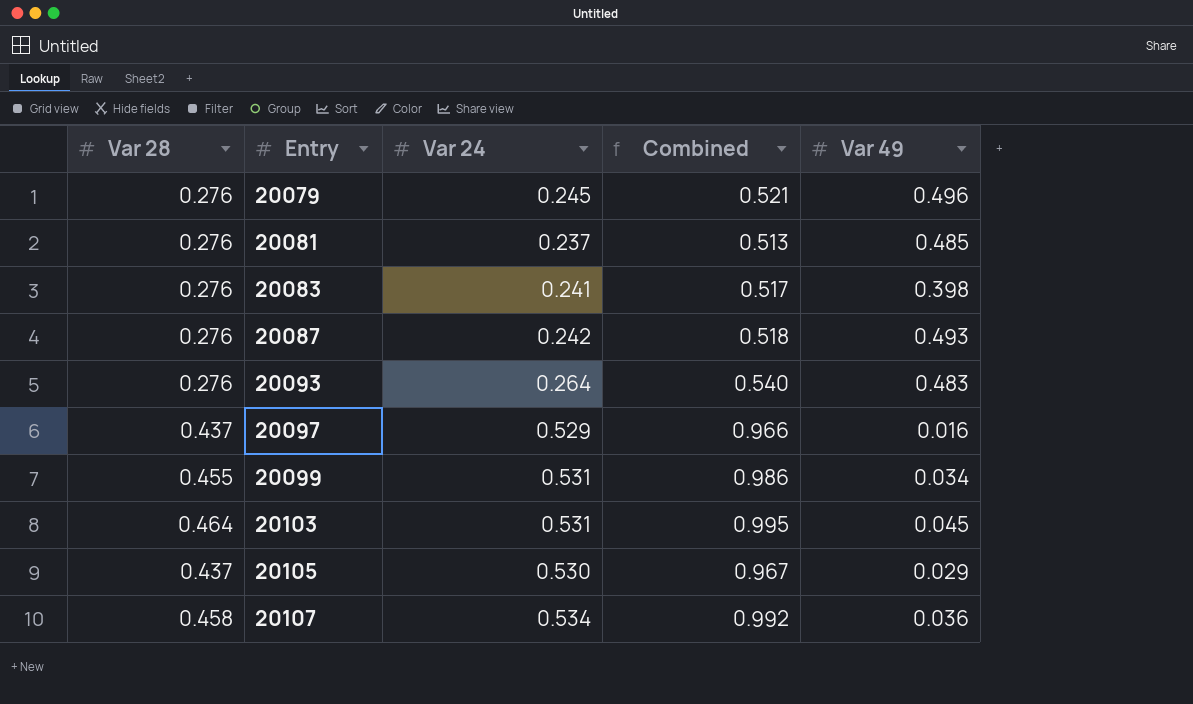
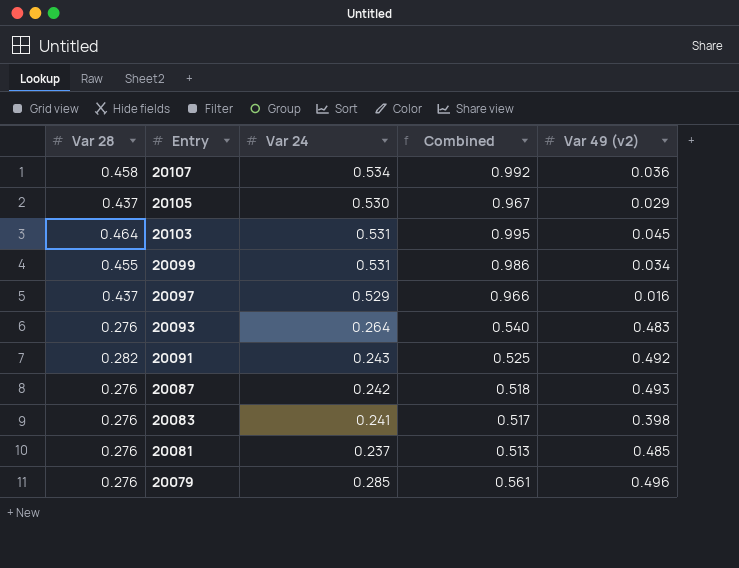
row order: Entry ascending -> Entry descending
column name: Var 49 -> Var 49 (v2)
row 20091: none -> 0.282 | 0.243 | 0.525 | 0.492
20079 | Var 24: 0.245 -> 0.285
20079 | Combined: 0.521 -> 0.561

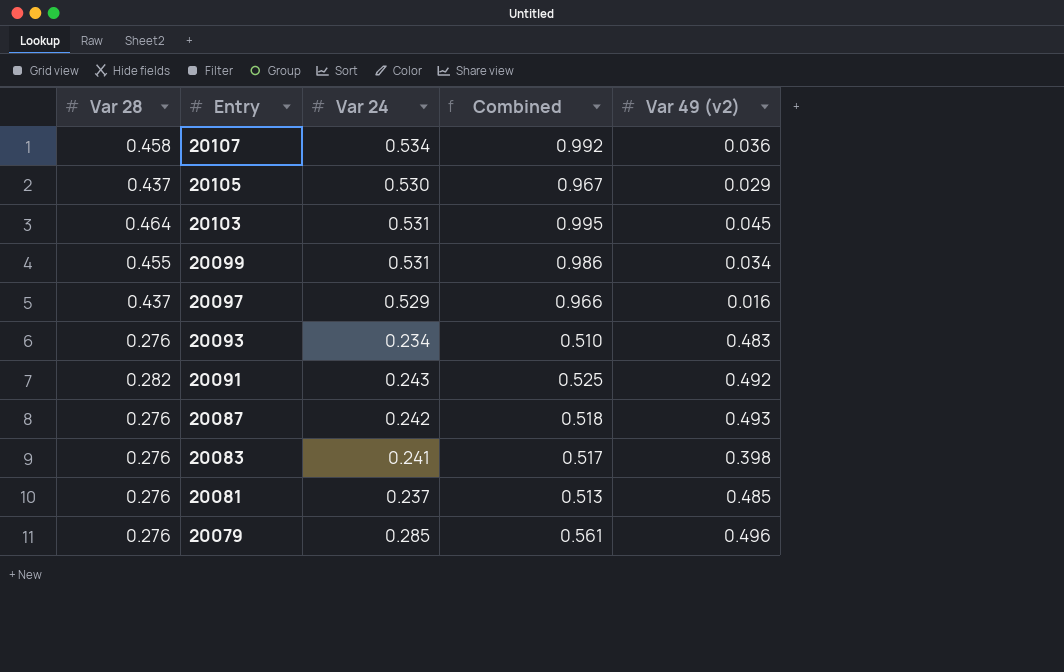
20093 | Var 24: 0.264 -> 0.234
20093 | Combined: 0.540 -> 0.510

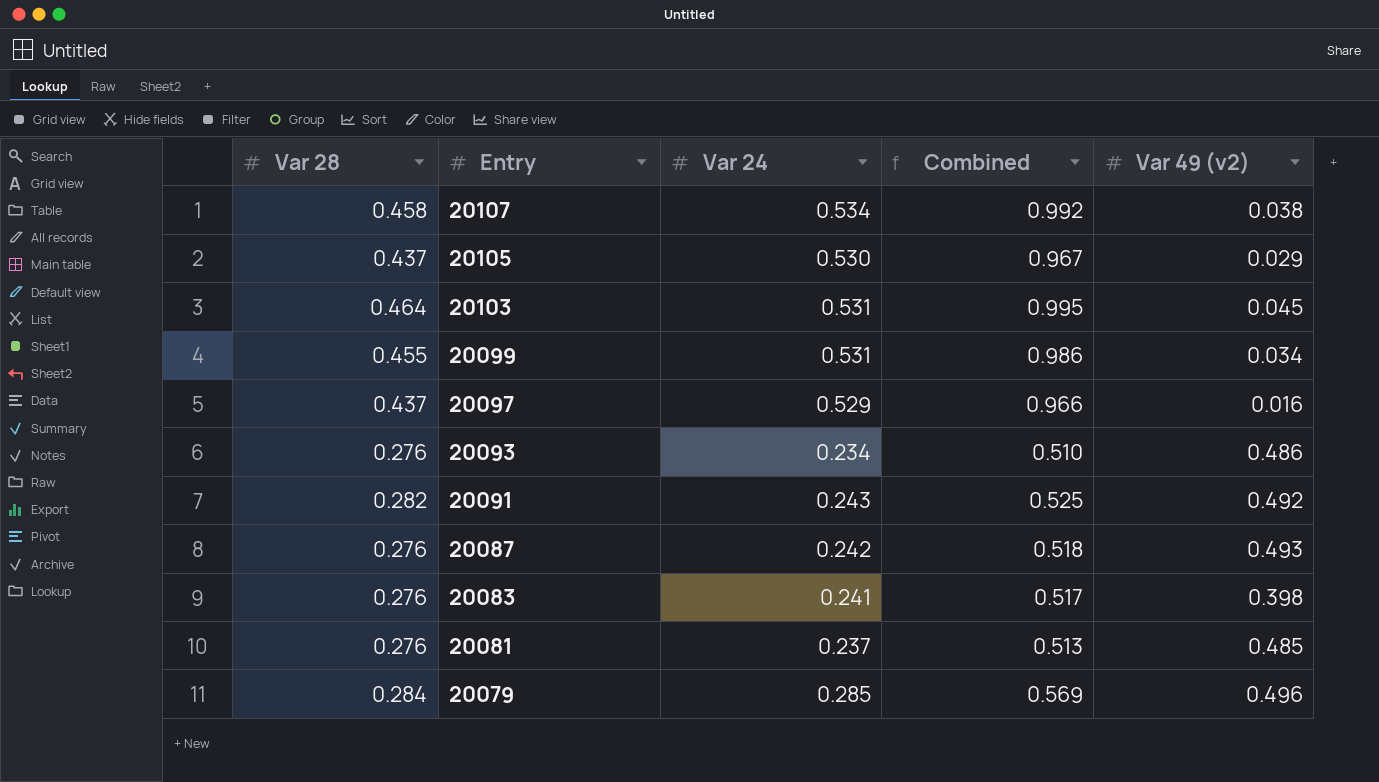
20107 | Var 49 (v2): 0.036 -> 0.038
20093 | Var 49 (v2): 0.483 -> 0.486
20079 | Var 28: 0.276 -> 0.284
20079 | Combined: 0.561 -> 0.569

